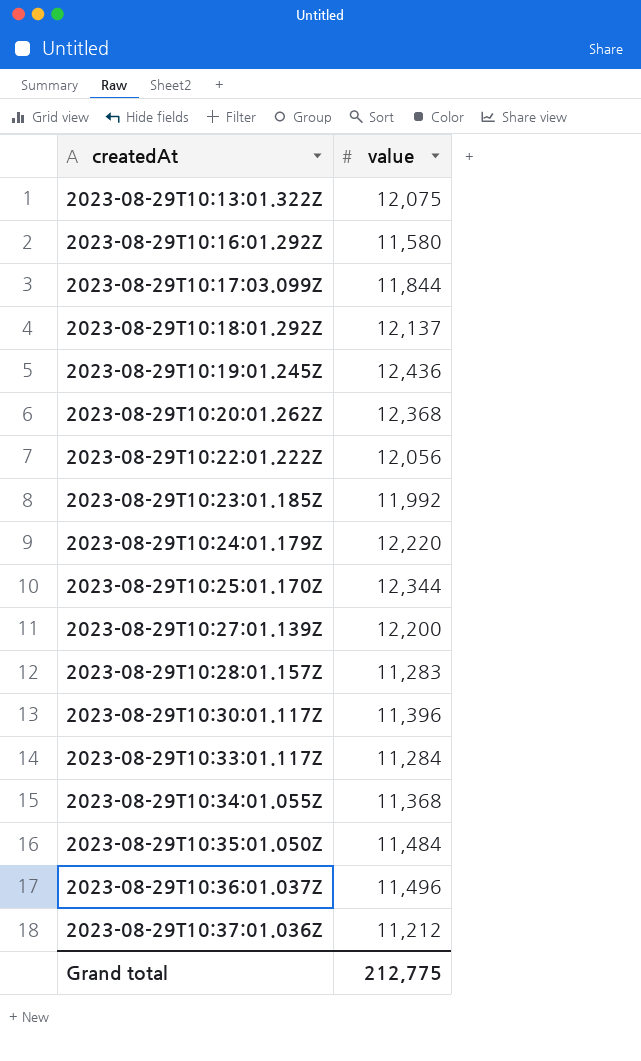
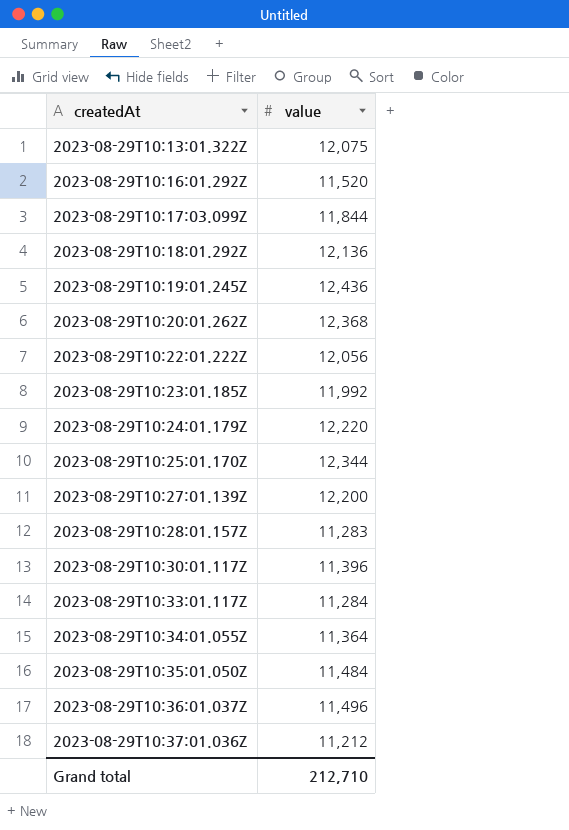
2023-08-29T10:16:01.292Z | value: 11,580 -> 11,520
2023-08-29T10:18:01.292Z | value: 12,137 -> 12,136
2023-08-29T10:34:01.055Z | value: 11,368 -> 11,364
Grand total | value: 212,775 -> 212,710

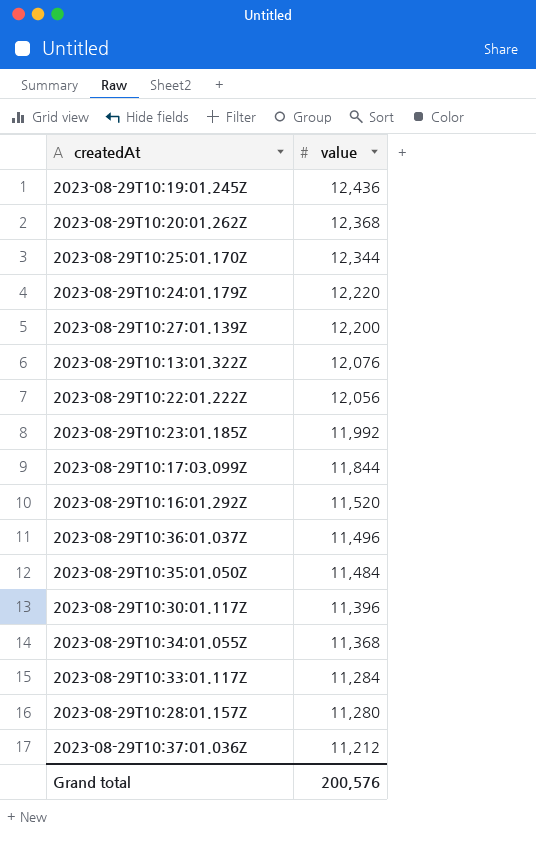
row order: createdAt ascending -> value descending
row 2023-08-29T10:18:01.292Z: 12,136 -> none
2023-08-29T10:13:01.322Z | value: 12,075 -> 12,076
2023-08-29T10:34:01.055Z | value: 11,364 -> 11,368
2023-08-29T10:28:01.157Z | value: 11,283 -> 11,280
Grand total | value: 212,710 -> 200,576

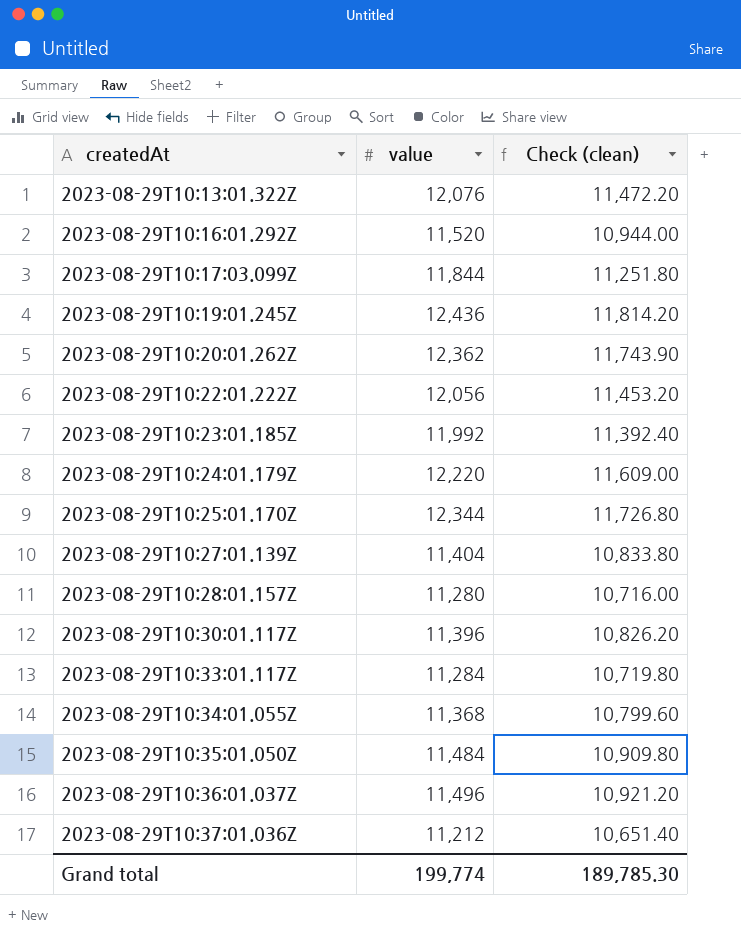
row order: value descending -> createdAt ascending
column Check (clean) | formula: none -> [value] * 0.95
2023-08-29T10:20:01.262Z | value: 12,368 -> 12,362
2023-08-29T10:27:01.139Z | value: 12,200 -> 11,404
Grand total | value: 200,576 -> 199,774

